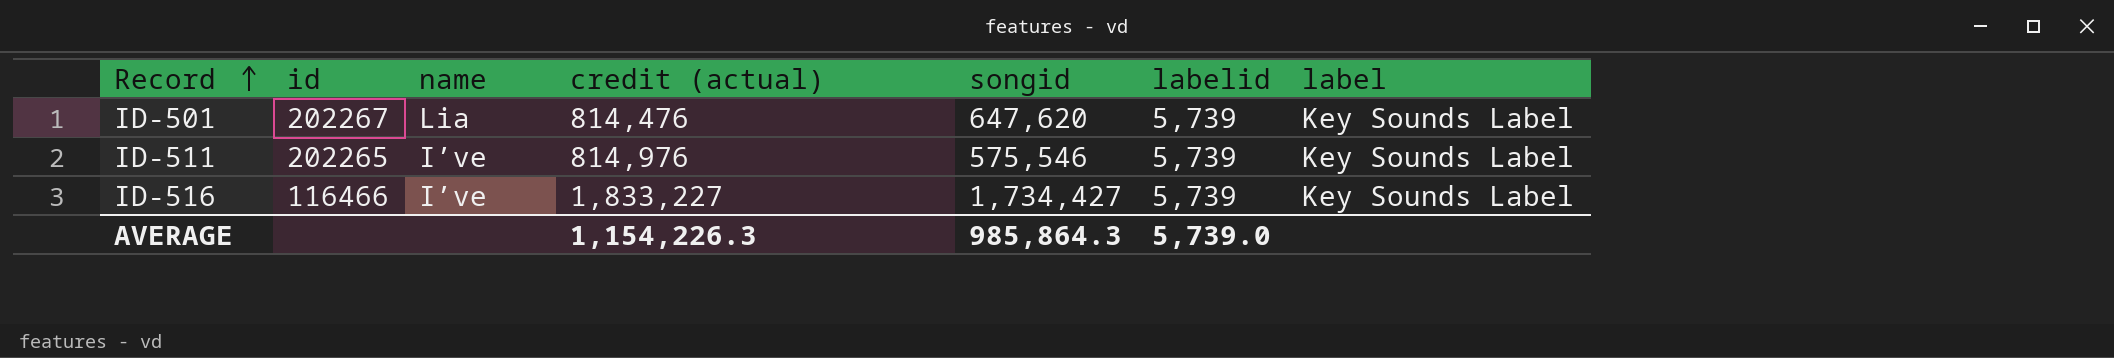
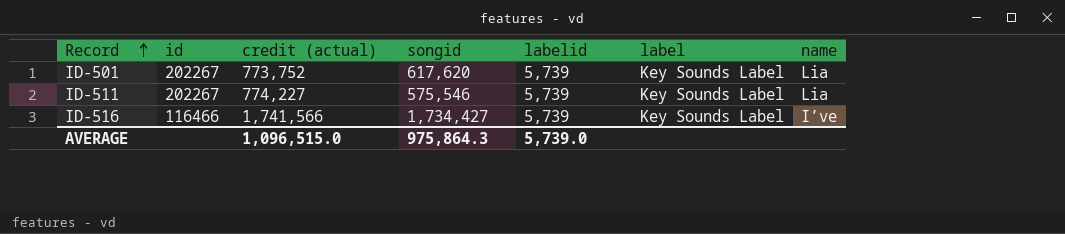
column name | position: 3 -> 7
ID-501 | credit (actual): 814,476 -> 773,752
ID-501 | songid: 647,620 -> 617,620
ID-511 | id: 202265 -> 202267
ID-511 | credit (actual): 814,976 -> 774,227
ID-511 | name: I’ve -> Lia
ID-516 | credit (actual): 1,833,227 -> 1,741,566
AVERAGE | credit (actual): 1,154,226.3 -> 1,096,515.0
AVERAGE | songid: 985,864.3 -> 975,864.3

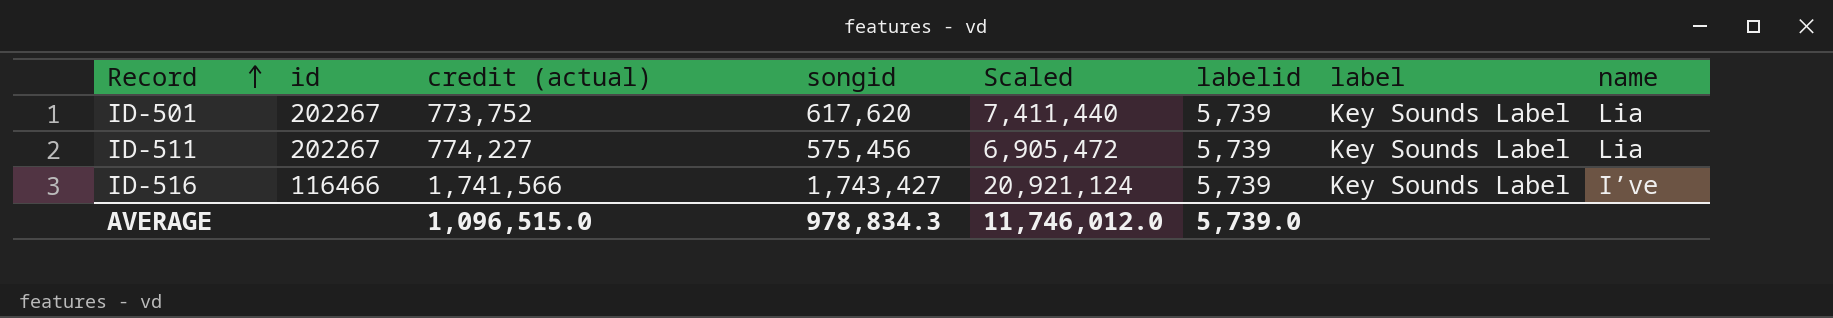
column Scaled | formula: none -> [songid] * 12
ID-511 | songid: 575,546 -> 575,456
ID-516 | songid: 1,734,427 -> 1,743,427
AVERAGE | songid: 975,864.3 -> 978,834.3

